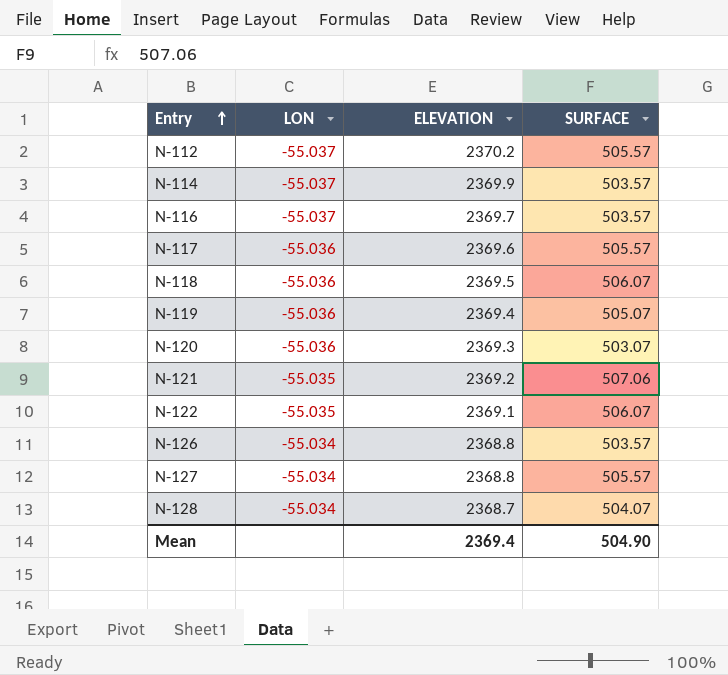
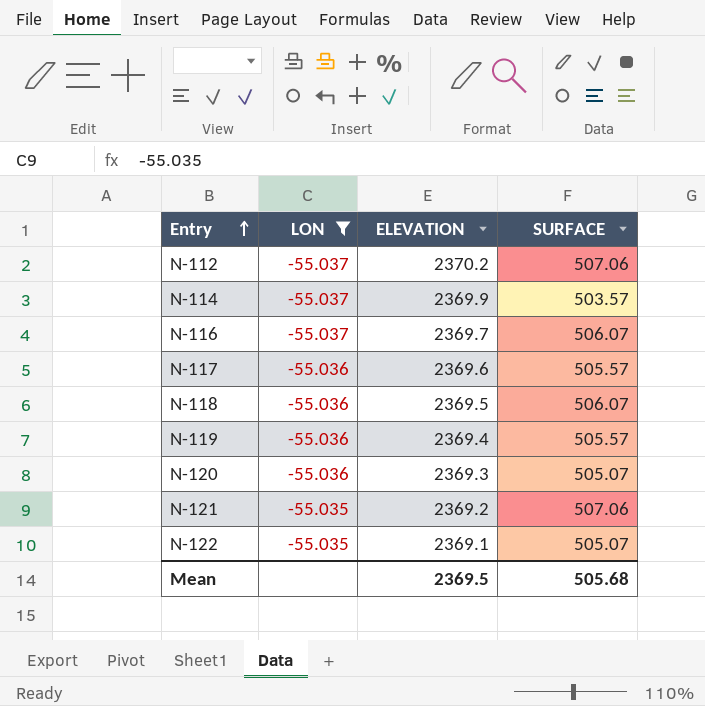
filter: none -> LON != -55.034
N-112 | SURFACE: 505.57 -> 507.06
N-116 | SURFACE: 503.57 -> 506.07
N-119 | SURFACE: 505.07 -> 505.57
N-120 | SURFACE: 503.07 -> 505.07
N-122 | SURFACE: 506.07 -> 505.07
Mean | ELEVATION: 2369.4 -> 2369.5
Mean | SURFACE: 504.90 -> 505.68

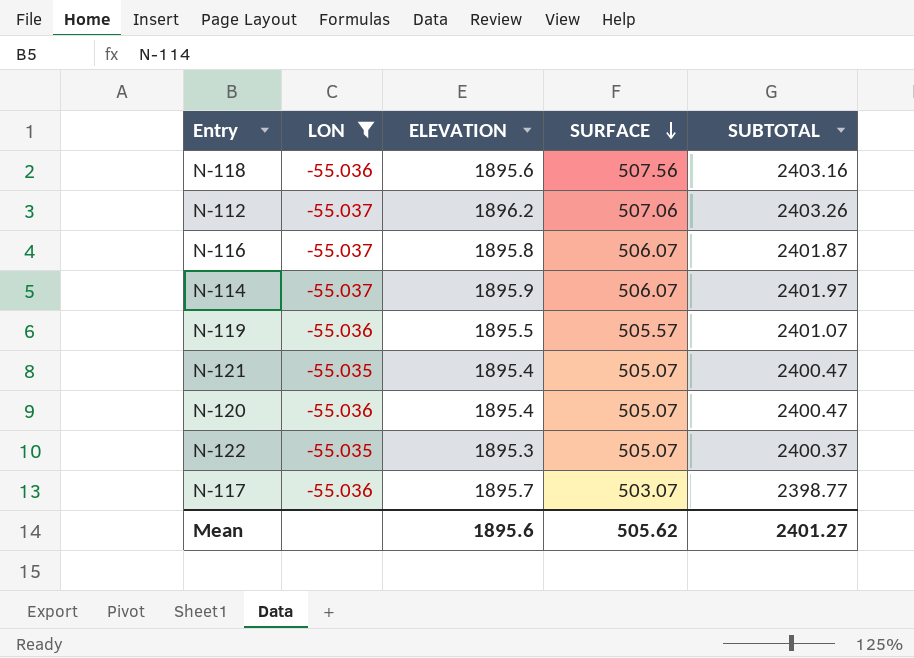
row order: Entry ascending -> SURFACE descending
column SUBTOTAL | formula: none -> [ELEVATION] + [SURFACE]
N-118 | ELEVATION: 2369.5 -> 1895.6
N-118 | SURFACE: 506.07 -> 507.56
N-112 | ELEVATION: 2370.2 -> 1896.2
N-116 | ELEVATION: 2369.7 -> 1895.8
N-114 | ELEVATION: 2369.9 -> 1895.9
N-114 | SURFACE: 503.57 -> 506.07
N-119 | ELEVATION: 2369.4 -> 1895.5
N-121 | ELEVATION: 2369.2 -> 1895.4
N-121 | SURFACE: 507.06 -> 505.07
N-120 | ELEVATION: 2369.3 -> 1895.4
N-122 | ELEVATION: 2369.1 -> 1895.3
N-117 | ELEVATION: 2369.6 -> 1895.7
N-117 | SURFACE: 505.57 -> 503.07
Mean | ELEVATION: 2369.5 -> 1895.6
Mean | SURFACE: 505.68 -> 505.62

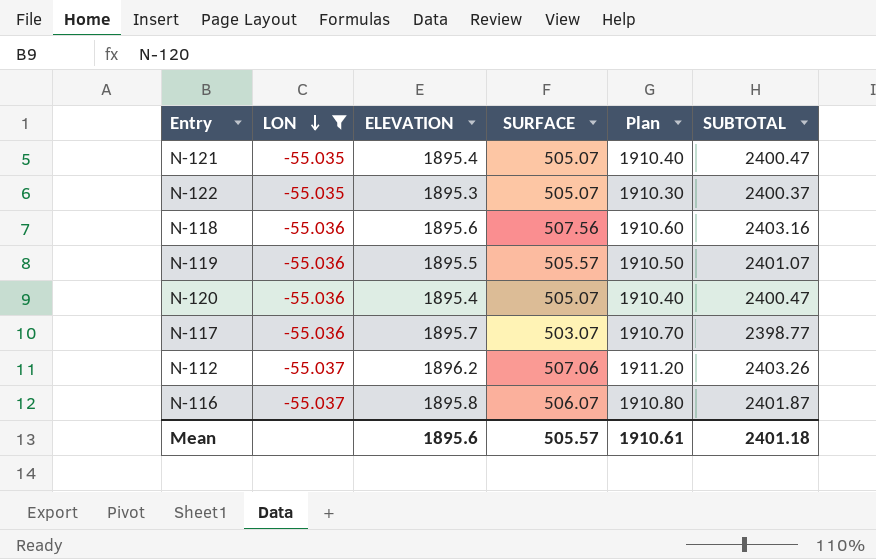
row order: SURFACE descending -> LON descending
column Plan | formula: none -> [ELEVATION] + 15
row N-114: -55.037 | 1895.9 | 506.07 | 2401.97 -> none
Mean | SURFACE: 505.62 -> 505.57
Mean | SUBTOTAL: 2401.27 -> 2401.18

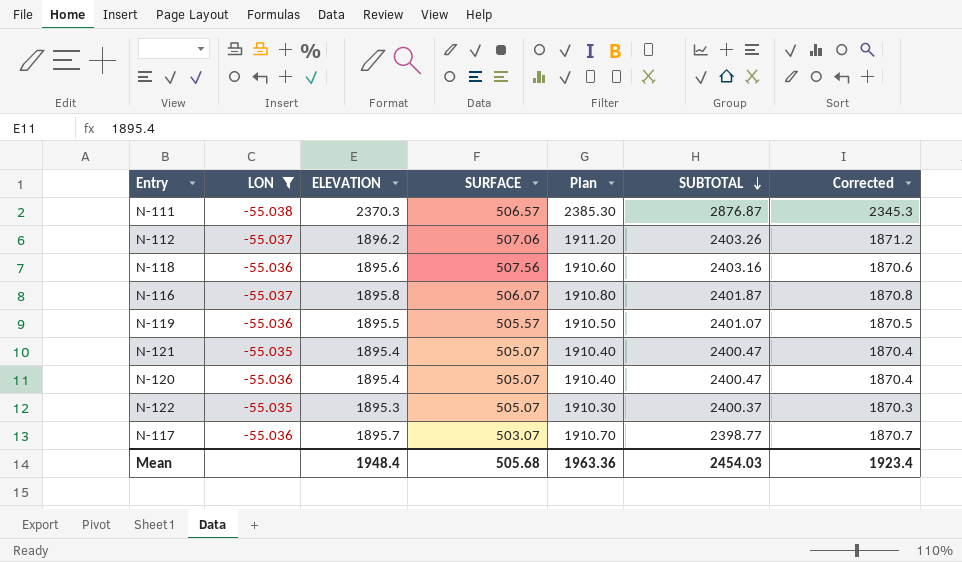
row order: LON descending -> SUBTOTAL descending
column Corrected | formula: none -> [ELEVATION] - 25
row N-111: none -> -55.038 | 2370.3 | 506.57 | 2385.30 | 2876.87 | 2345.3
Mean | ELEVATION: 1895.6 -> 1948.4
Mean | SURFACE: 505.57 -> 505.68
Mean | Plan: 1910.61 -> 1963.36
Mean | SUBTOTAL: 2401.18 -> 2454.03

